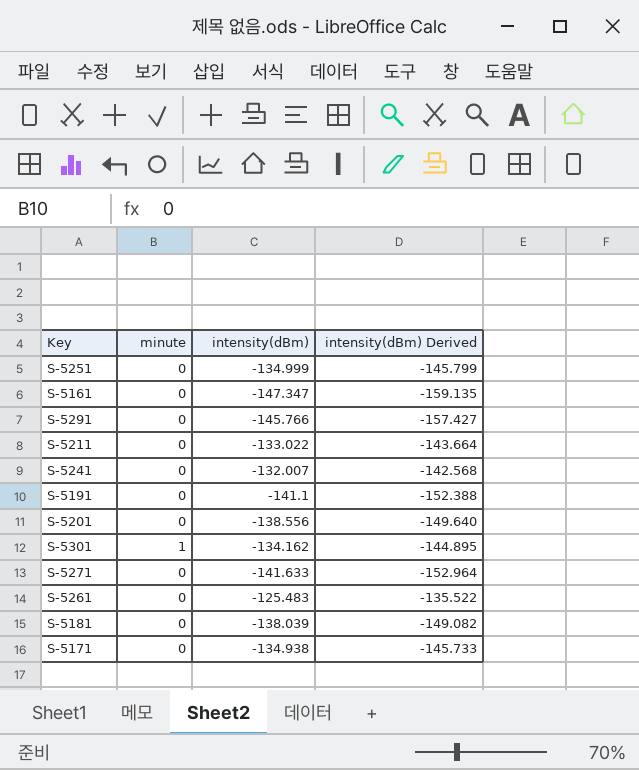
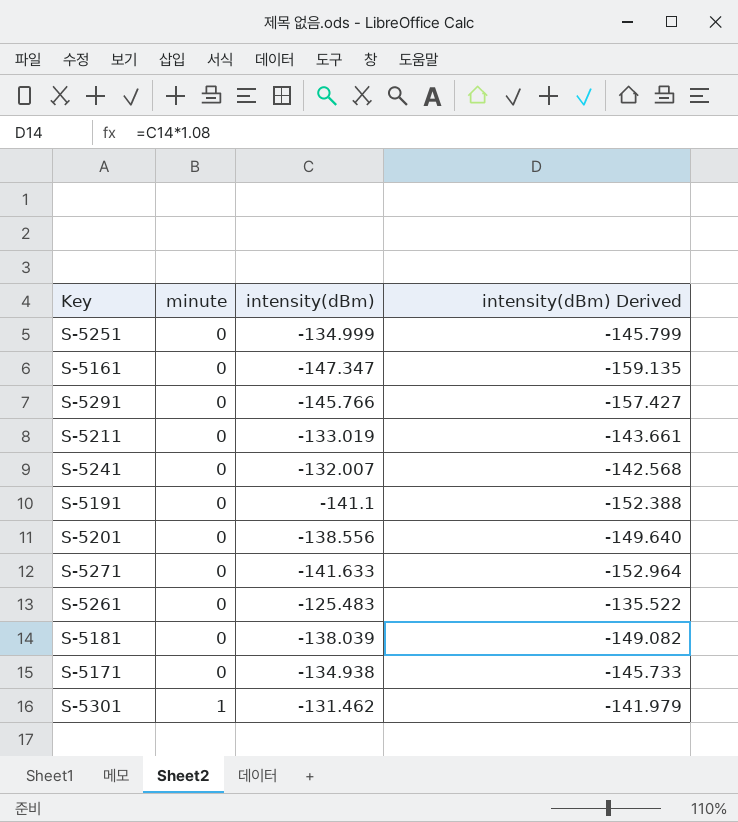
row order: none -> minute ascending
S-5211 | intensity(dBm): -133.022 -> -133.019
S-5211 | intensity(dBm) Derived: -143.664 -> -143.661
S-5301 | intensity(dBm): -134.162 -> -131.462
S-5301 | intensity(dBm) Derived: -144.895 -> -141.979

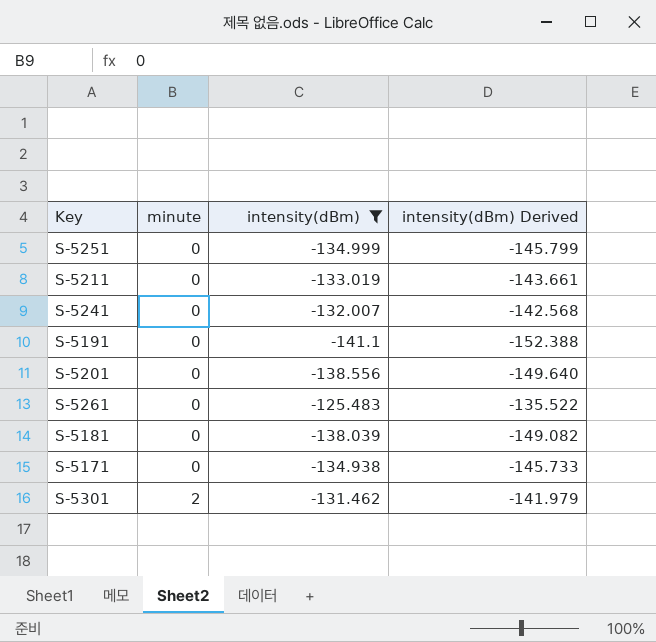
filter: none -> intensity(dBm) >= -141.1
S-5301 | minute: 1 -> 2

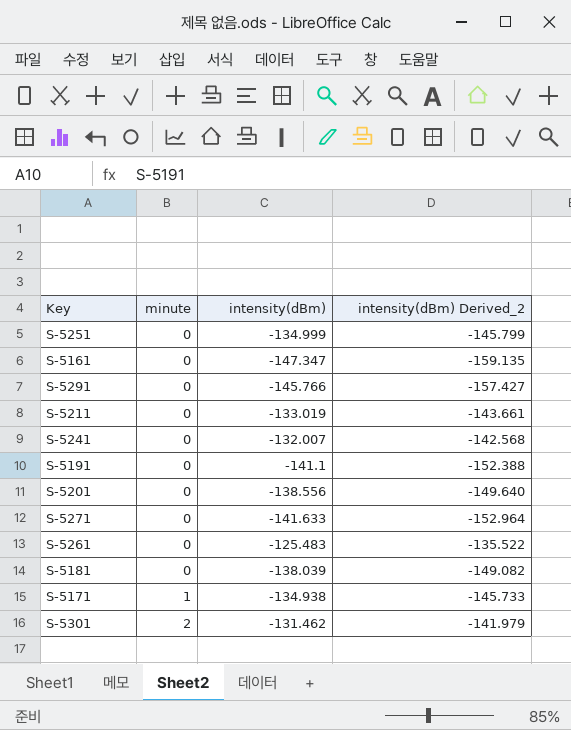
filter: intensity(dBm) >= -141.1 -> none
column name: intensity(dBm) Derived -> intensity(dBm) Derived_2
S-5171 | minute: 0 -> 1

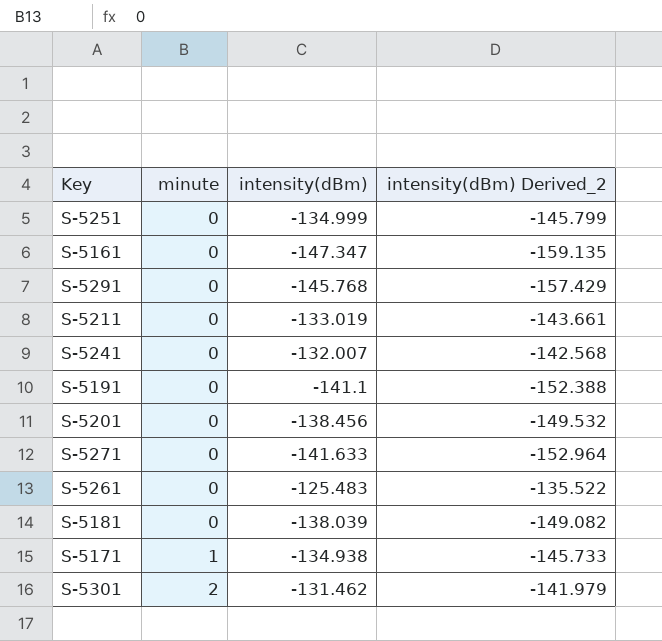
S-5291 | intensity(dBm): -145.766 -> -145.768
S-5291 | intensity(dBm) Derived_2: -157.427 -> -157.429
S-5201 | intensity(dBm): -138.556 -> -138.456
S-5201 | intensity(dBm) Derived_2: -149.640 -> -149.532

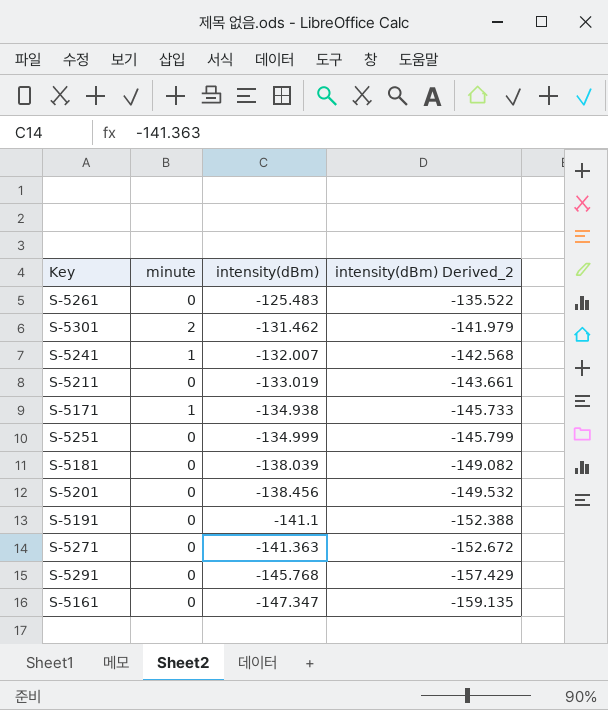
row order: minute ascending -> intensity(dBm) descending
S-5241 | minute: 0 -> 1
S-5271 | intensity(dBm): -141.633 -> -141.363
S-5271 | intensity(dBm) Derived_2: -152.964 -> -152.672

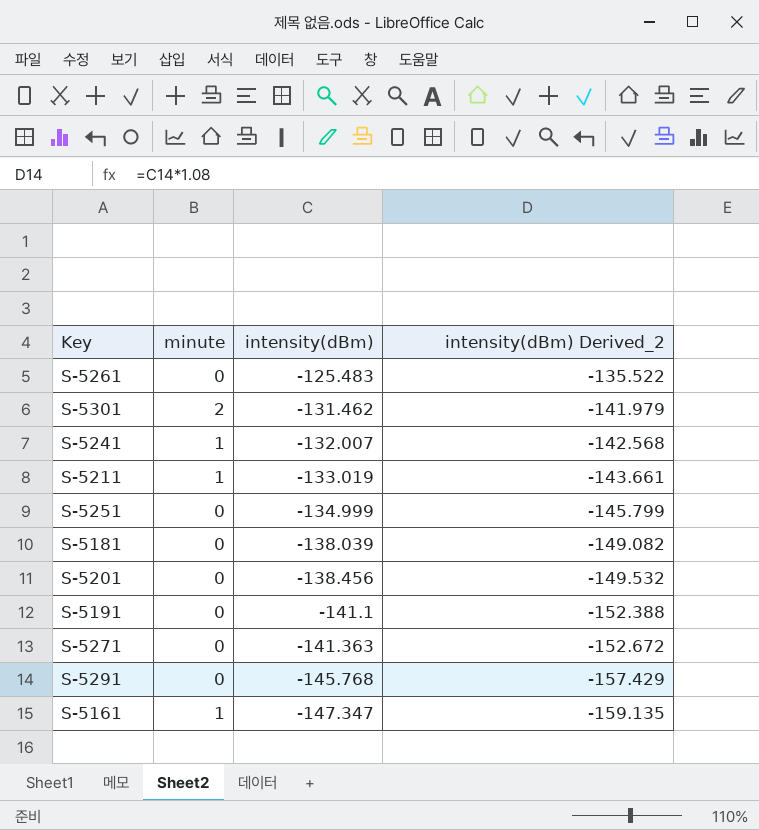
row S-5171: 1 | -134.938 | -145.733 -> none
S-5211 | minute: 0 -> 1
S-5161 | minute: 0 -> 1

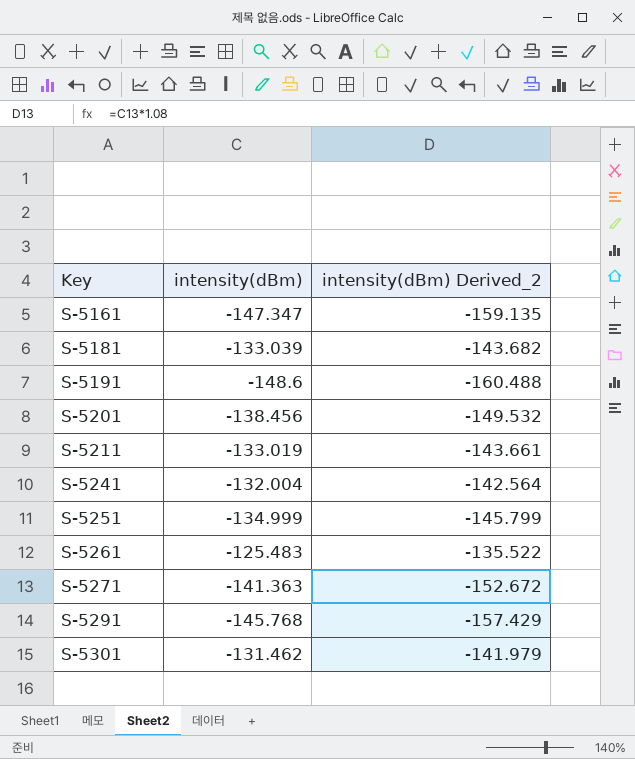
row order: intensity(dBm) descending -> Key ascending
column minute | position: 2 -> none
S-5181 | intensity(dBm): -138.039 -> -133.039
S-5181 | intensity(dBm) Derived_2: -149.082 -> -143.682
S-5191 | intensity(dBm): -141.1 -> -148.6
S-5191 | intensity(dBm) Derived_2: -152.388 -> -160.488
S-5241 | intensity(dBm): -132.007 -> -132.004
S-5241 | intensity(dBm) Derived_2: -142.568 -> -142.564

